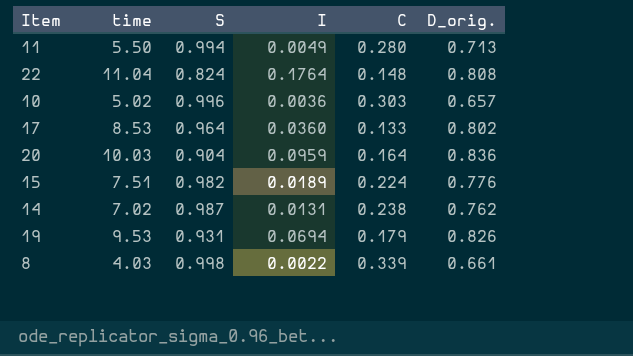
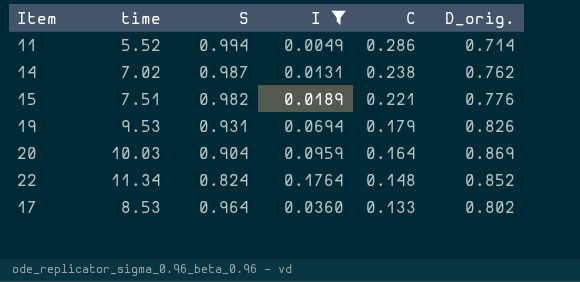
filter: none -> I >= 0.0049
row order: none -> C descending
11 | time: 5.50 -> 5.52
11 | C: 0.280 -> 0.286
11 | D_orig.: 0.713 -> 0.714
15 | C: 0.224 -> 0.221
20 | D_orig.: 0.836 -> 0.869
22 | time: 11.04 -> 11.34
22 | D_orig.: 0.808 -> 0.852

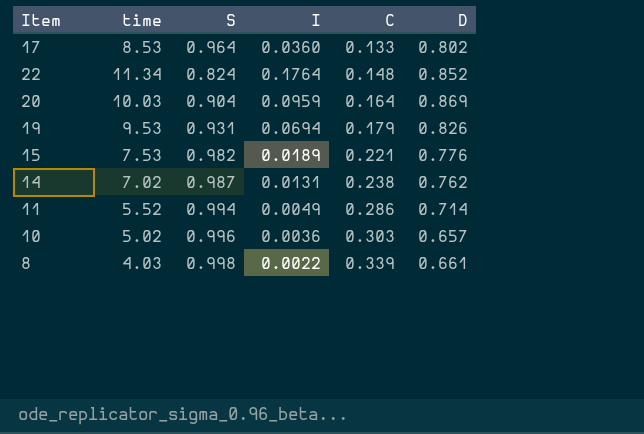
filter: I >= 0.0049 -> none
row order: C descending -> C ascending
column name: D_orig. -> D
15 | time: 7.51 -> 7.53

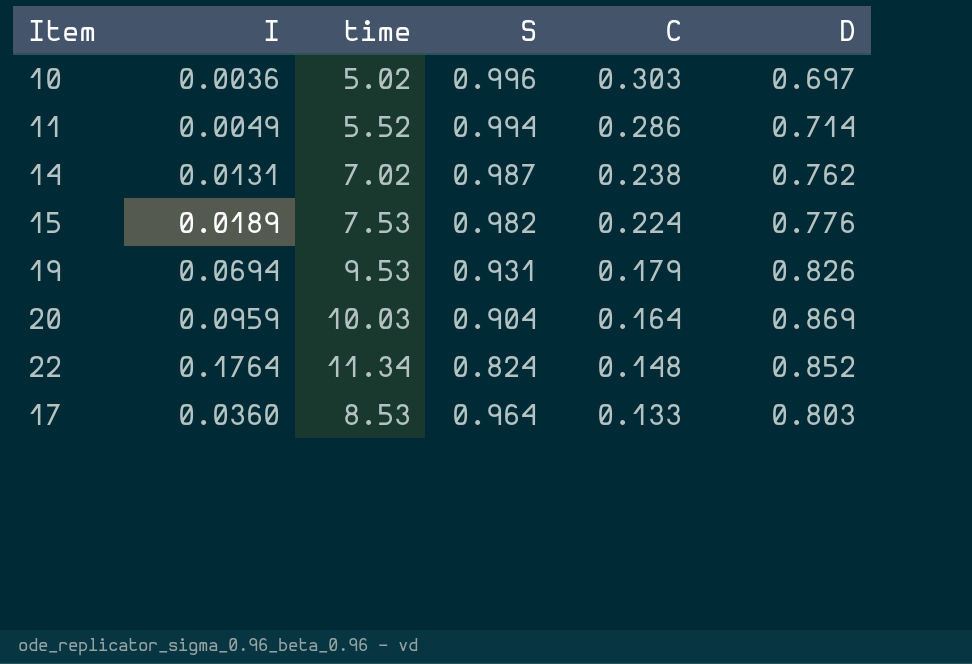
row order: C ascending -> C descending
column I | position: 4 -> 2
row 8: 4.03 | 0.998 | 0.0022 | 0.339 | 0.661 -> none
10 | D: 0.657 -> 0.697
15 | C: 0.221 -> 0.224
17 | D: 0.802 -> 0.803

